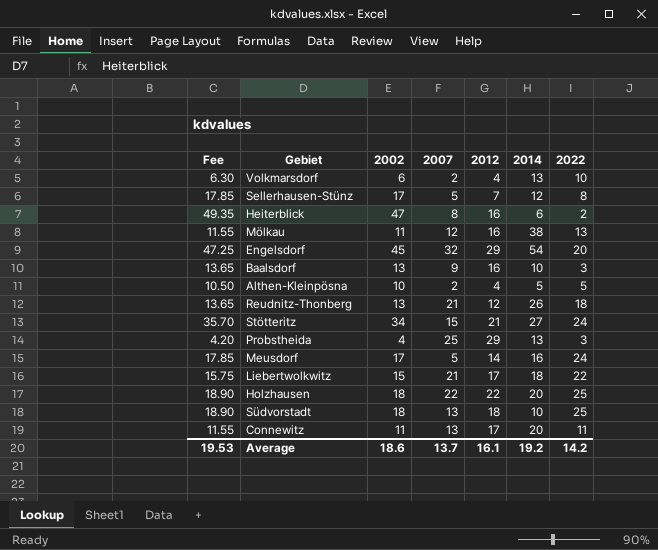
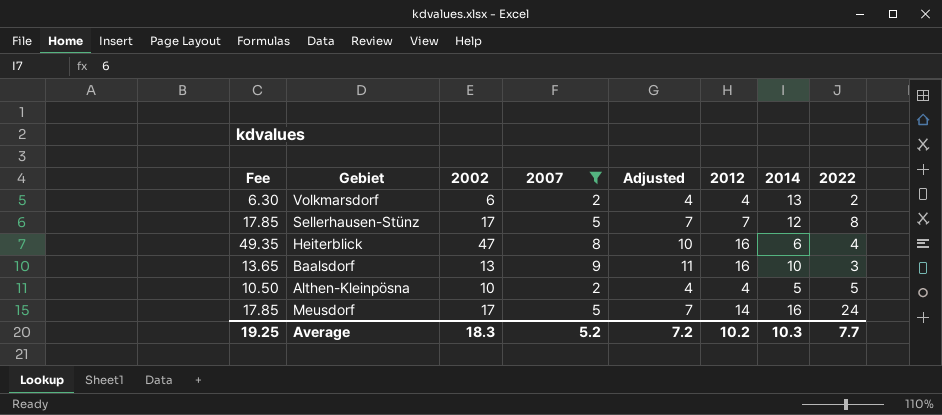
filter: none -> 2007 <= 9
column Adjusted | formula: none -> [2007] + 2
Volkmarsdorf | 2022: 10 -> 2
Heiterblick | 2022: 2 -> 4
Average | Fee: 19.53 -> 19.25
Average | 2002: 18.6 -> 18.3
Average | 2007: 13.7 -> 5.2
Average | 2012: 16.1 -> 10.2
Average | 2014: 19.2 -> 10.3
Average | 2022: 14.2 -> 7.7

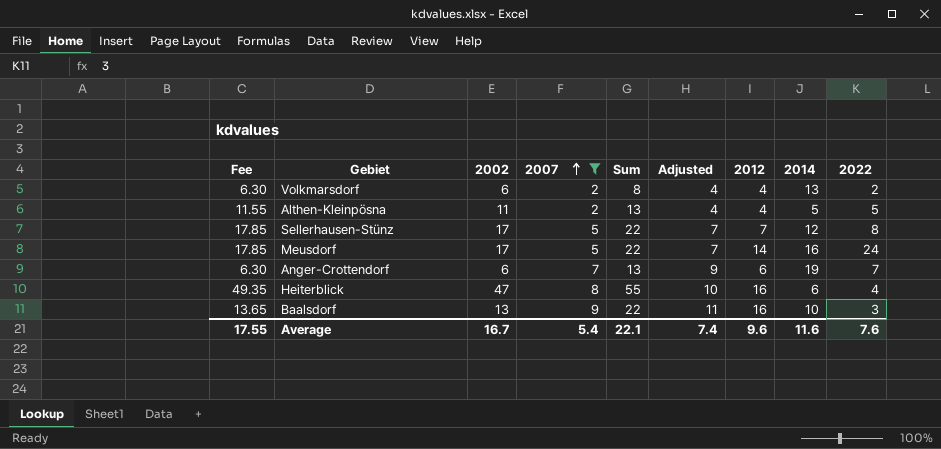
row order: none -> 2007 ascending
column Sum | formula: none -> [2002] + [2007]
Althen-Kleinpösna | Fee: 10.50 -> 11.55
Althen-Kleinpösna | 2002: 10 -> 11
row Anger-Crottendorf: none -> 6.30 | 6 | 7 | 13 | 9 | 6 | 19 | 7
Average | Fee: 19.25 -> 17.55
Average | 2002: 18.3 -> 16.7
Average | 2007: 5.2 -> 5.4
Average | Adjusted: 7.2 -> 7.4
Average | 2012: 10.2 -> 9.6
Average | 2014: 10.3 -> 11.6
Average | 2022: 7.7 -> 7.6

